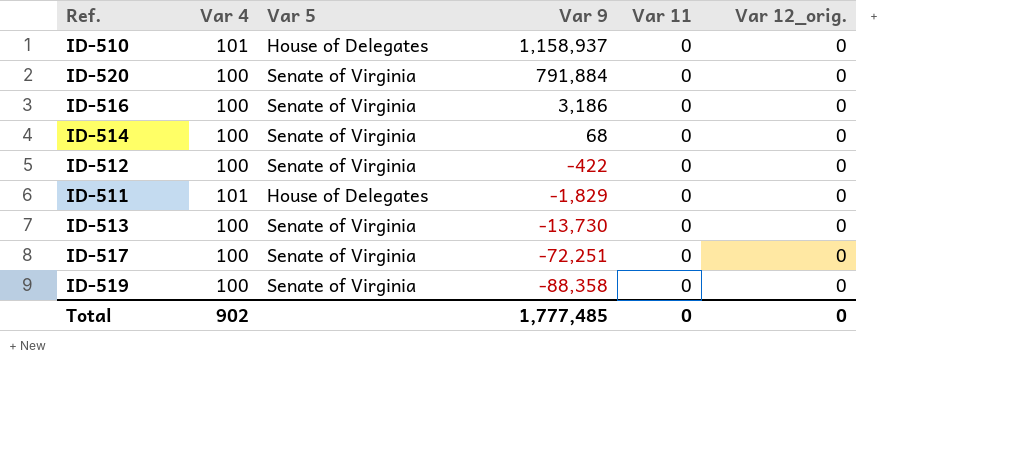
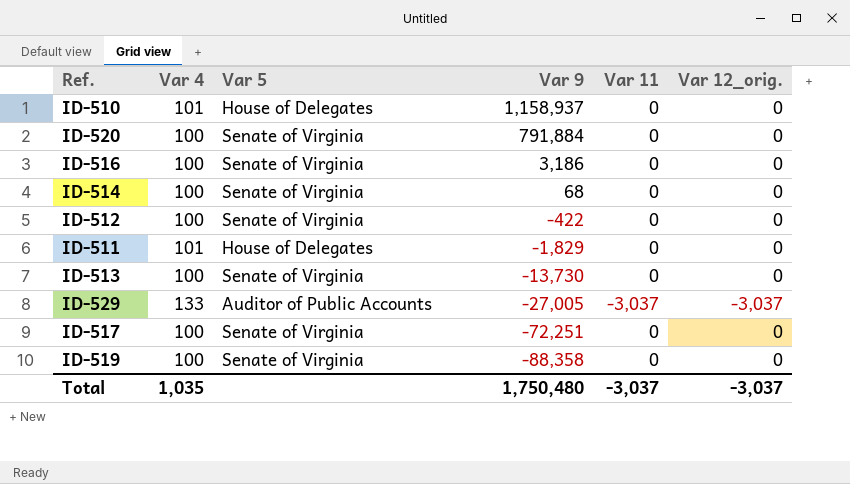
row ID-529: none -> 133 | Auditor of Public Accounts | -27,005 | -3,037 | -3,037
Total | Var 4: 902 -> 1,035
Total | Var 9: 1,777,485 -> 1,750,480
Total | Var 11: 0 -> -3,037
Total | Var 12_orig.: 0 -> -3,037

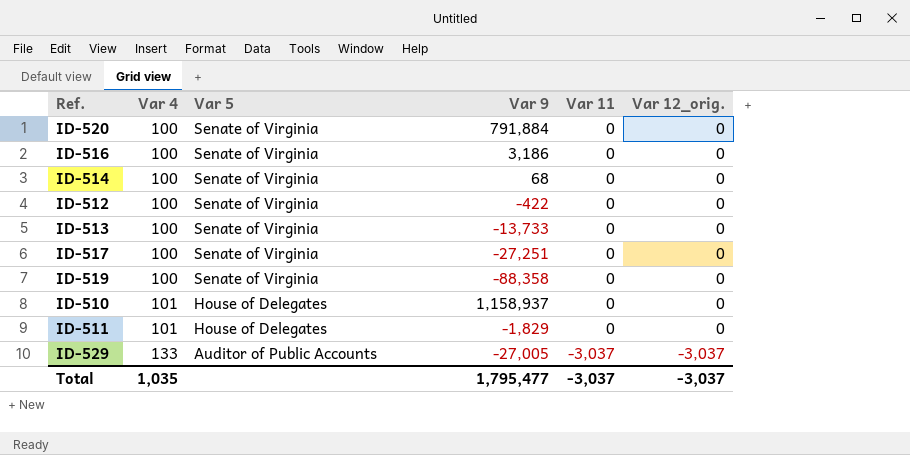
row order: Var 9 descending -> Var 4 ascending
ID-513 | Var 9: -13,730 -> -13,733
ID-517 | Var 9: -72,251 -> -27,251
Total | Var 9: 1,750,480 -> 1,795,477

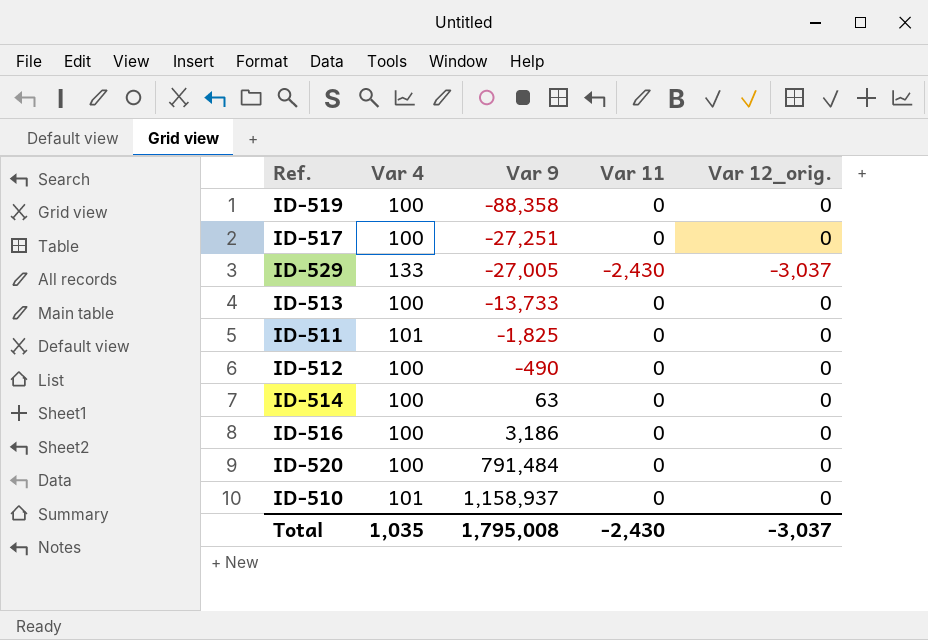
row order: Var 4 ascending -> Var 9 ascending
column Var 5 | position: 3 -> none
ID-529 | Var 11: -3,037 -> -2,430
ID-511 | Var 9: -1,829 -> -1,825
ID-512 | Var 9: -422 -> -490
ID-514 | Var 9: 68 -> 63
ID-520 | Var 9: 791,884 -> 791,484
Total | Var 9: 1,795,477 -> 1,795,008
Total | Var 11: -3,037 -> -2,430

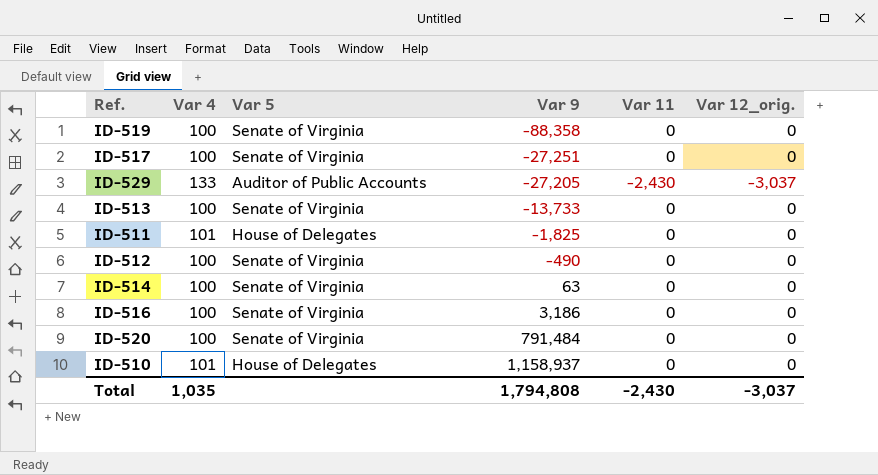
column Var 5 | position: none -> 3
ID-529 | Var 9: -27,005 -> -27,205
Total | Var 9: 1,795,008 -> 1,794,808

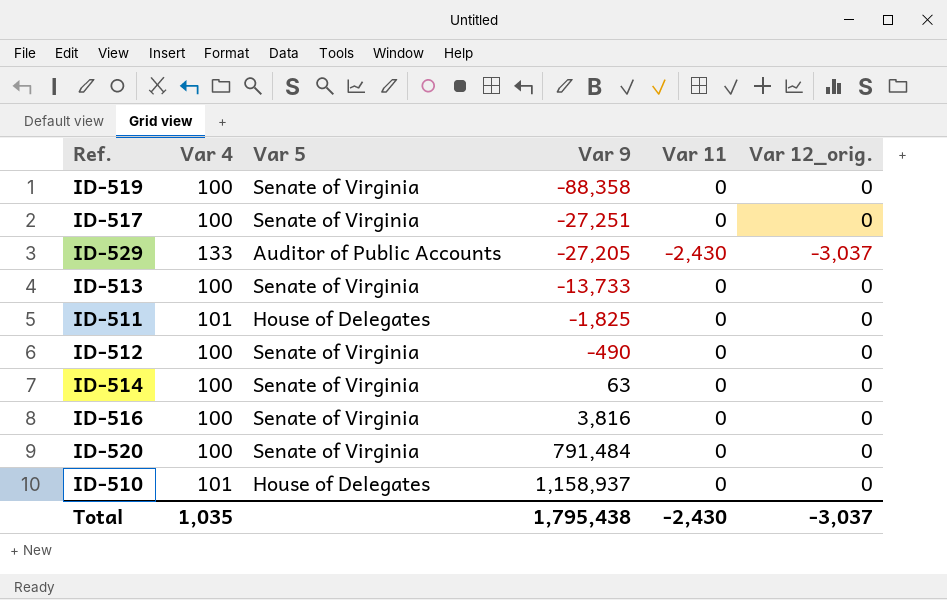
ID-516 | Var 9: 3,186 -> 3,816
Total | Var 9: 1,794,808 -> 1,795,438

